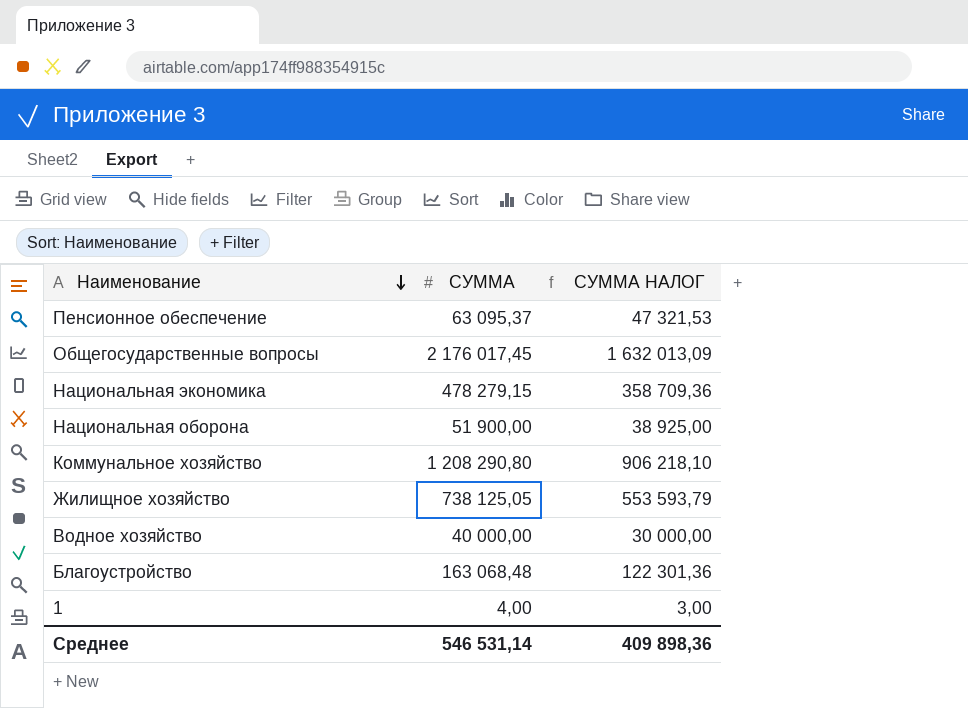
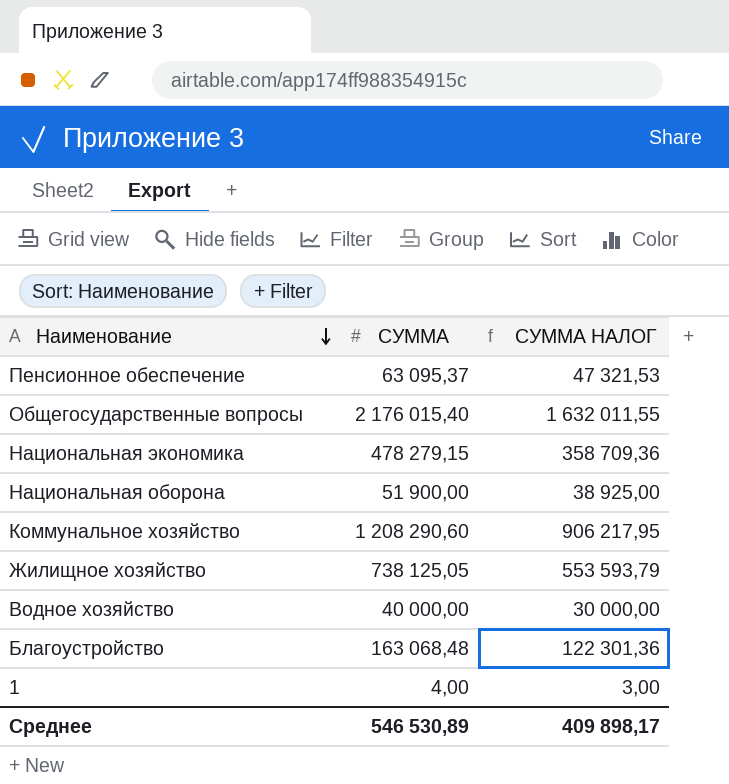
Общегосударственные вопросы | СУММА: 2 176 017,45 -> 2 176 015,40
Общегосударственные вопросы | СУММА НАЛОГ: 1 632 013,09 -> 1 632 011,55
Коммунальное хозяйство | СУММА: 1 208 290,80 -> 1 208 290,60
Коммунальное хозяйство | СУММА НАЛОГ: 906 218,10 -> 906 217,95
Среднее | СУММА: 546 531,14 -> 546 530,89
Среднее | СУММА НАЛОГ: 409 898,36 -> 409 898,17

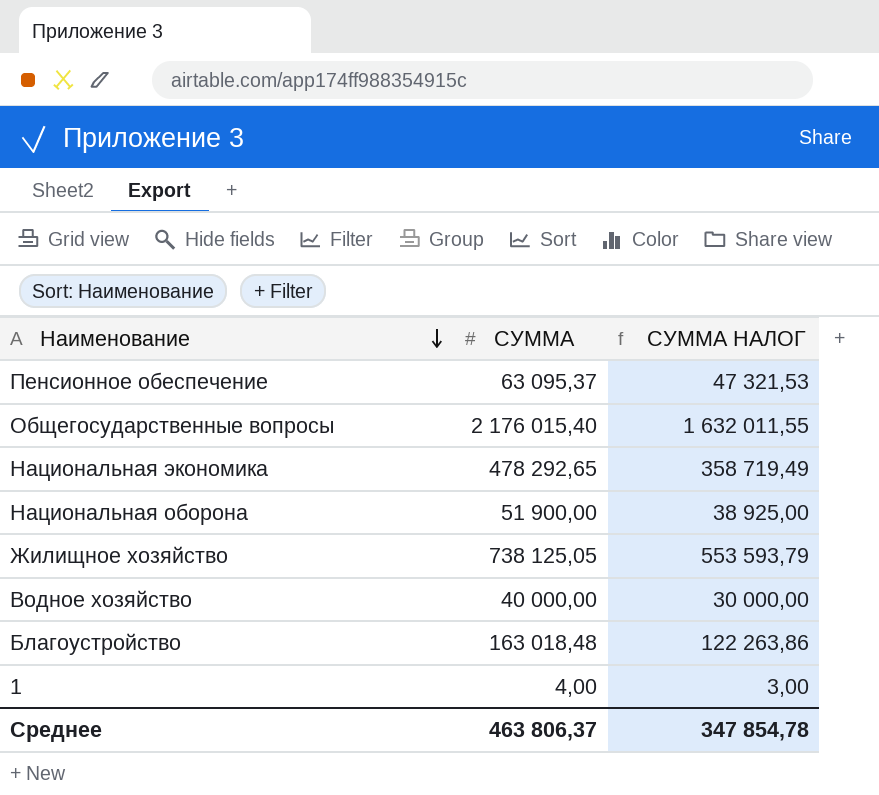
row Коммунальное хозяйство: 1 208 290,60 | 906 217,95 -> none
Национальная экономика | СУММА: 478 279,15 -> 478 292,65
Национальная экономика | СУММА НАЛОГ: 358 709,36 -> 358 719,49
Благоустройство | СУММА: 163 068,48 -> 163 018,48
Благоустройство | СУММА НАЛОГ: 122 301,36 -> 122 263,86
Среднее | СУММА: 546 530,89 -> 463 806,37
Среднее | СУММА НАЛОГ: 409 898,17 -> 347 854,78

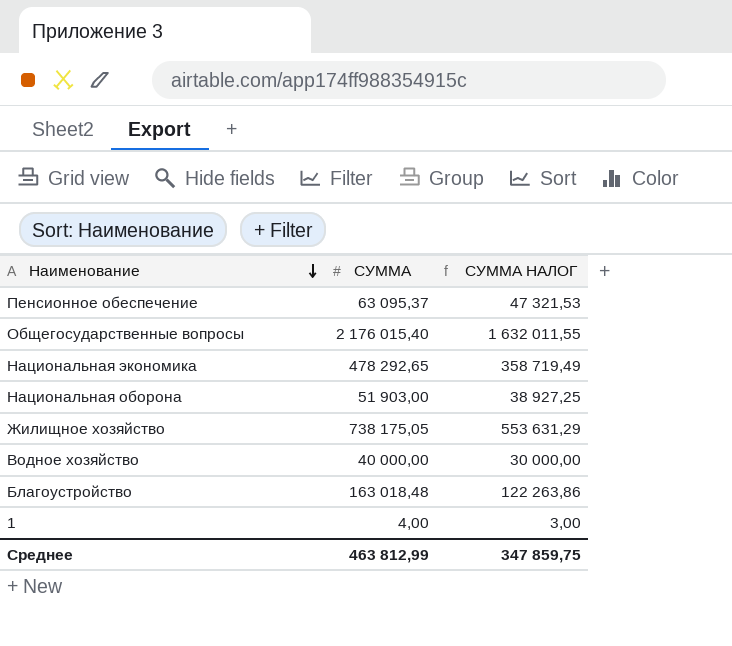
Национальная оборона | СУММА: 51 900,00 -> 51 903,00
Национальная оборона | СУММА НАЛОГ: 38 925,00 -> 38 927,25
Жилищное хозяйство | СУММА: 738 125,05 -> 738 175,05
Жилищное хозяйство | СУММА НАЛОГ: 553 593,79 -> 553 631,29
Среднее | СУММА: 463 806,37 -> 463 812,99
Среднее | СУММА НАЛОГ: 347 854,78 -> 347 859,75

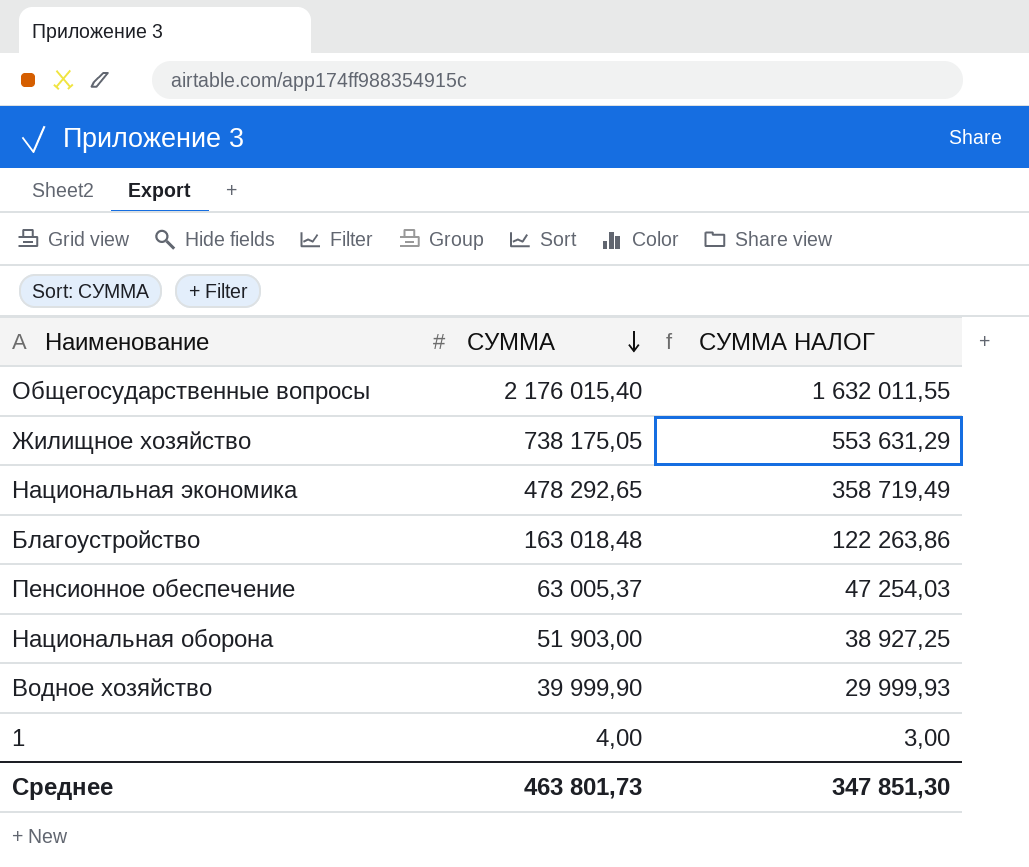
row order: Наименование descending -> СУММА descending
Пенсионное обеспечение | СУММА: 63 095,37 -> 63 005,37
Пенсионное обеспечение | СУММА НАЛОГ: 47 321,53 -> 47 254,03
Водное хозяйство | СУММА: 40 000,00 -> 39 999,90
Водное хозяйство | СУММА НАЛОГ: 30 000,00 -> 29 999,93
Среднее | СУММА: 463 812,99 -> 463 801,73
Среднее | СУММА НАЛОГ: 347 859,75 -> 347 851,30

